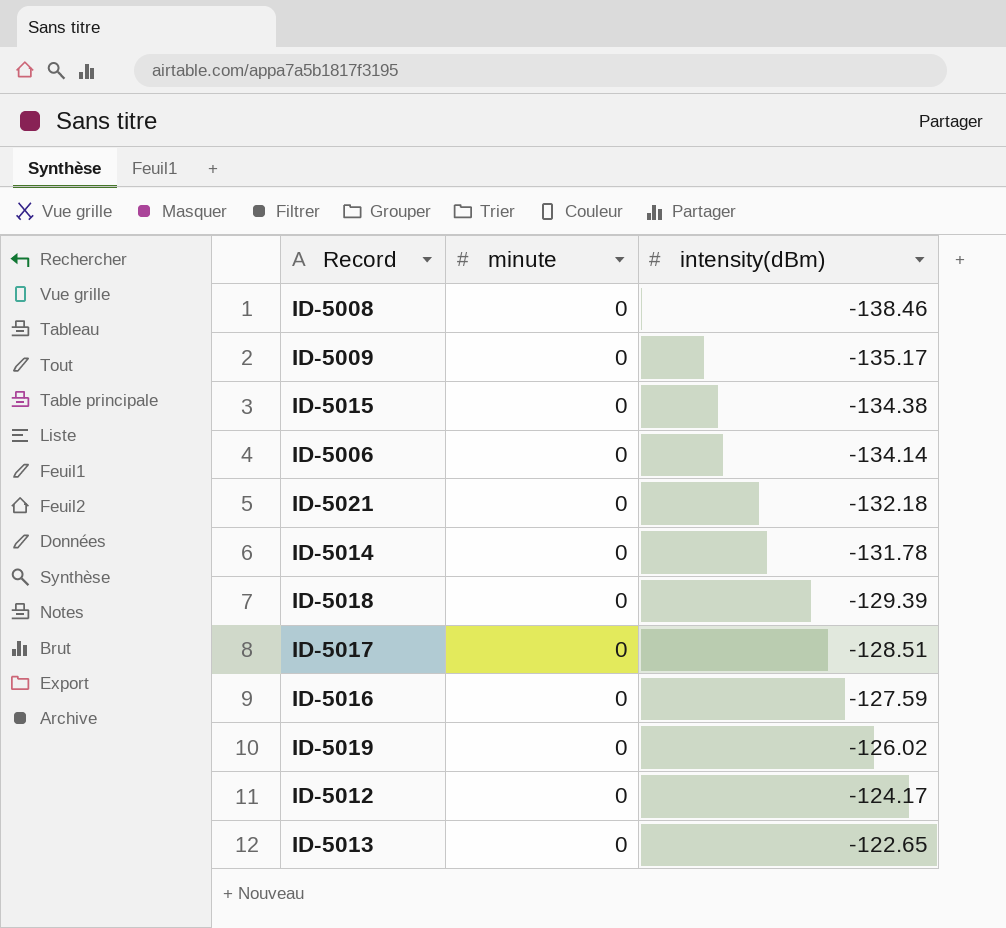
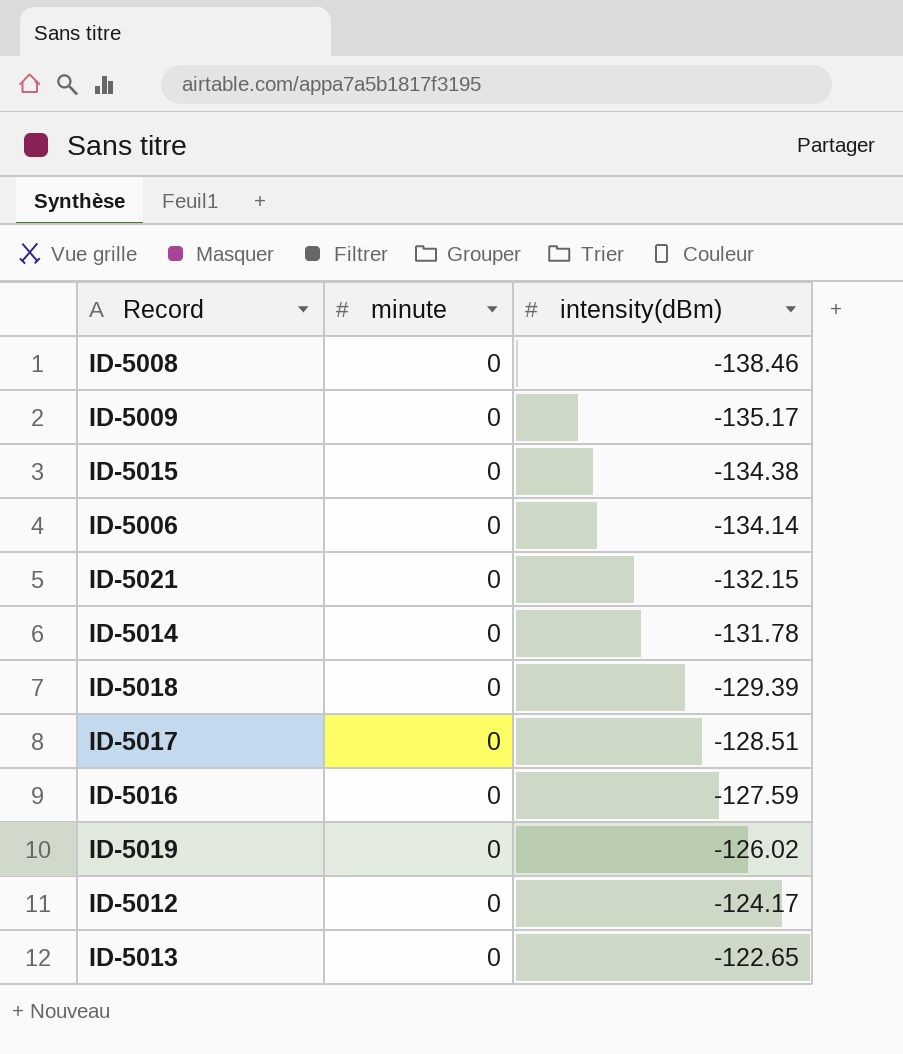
ID-5021 | intensity(dBm): -132.18 -> -132.15

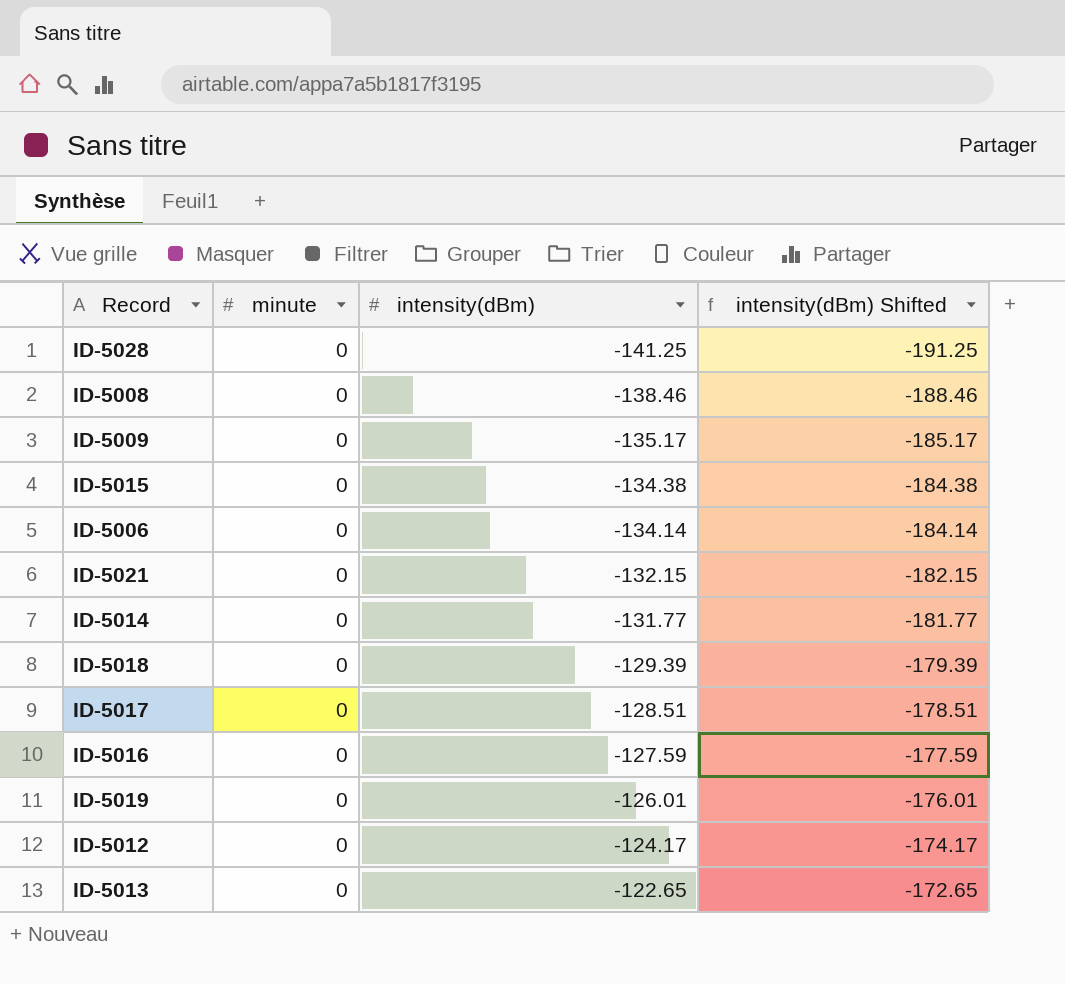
column intensity(dBm) Shifted | formula: none -> [intensity(dBm)] - 50
row ID-5028: none -> 0 | -141.25 | -191.25
ID-5014 | intensity(dBm): -131.78 -> -131.77
ID-5019 | intensity(dBm): -126.02 -> -126.01

